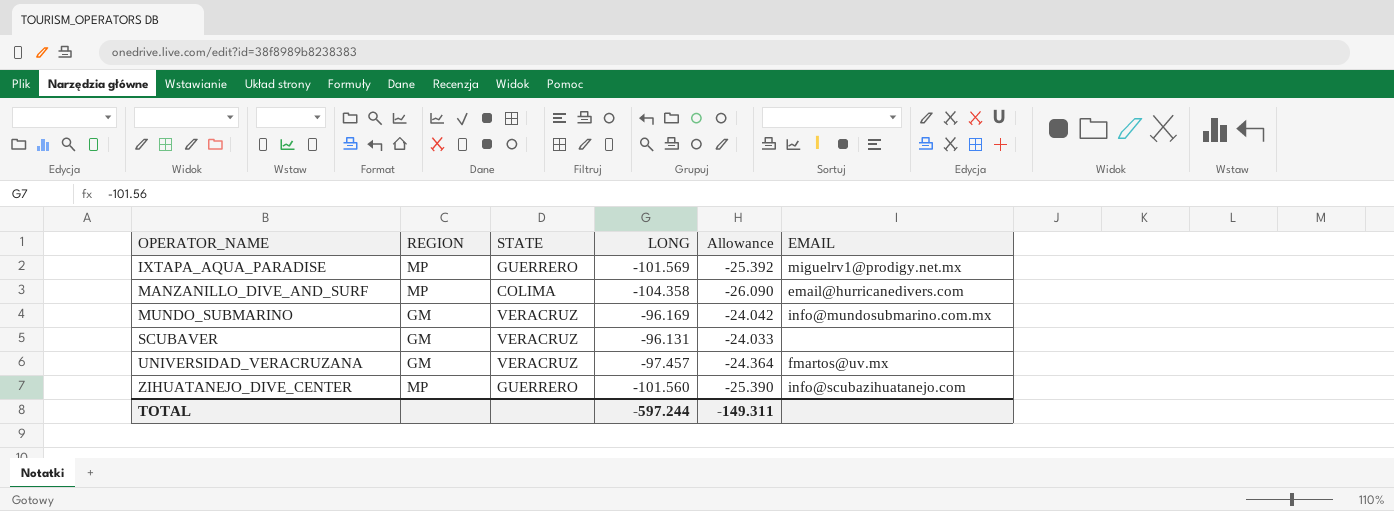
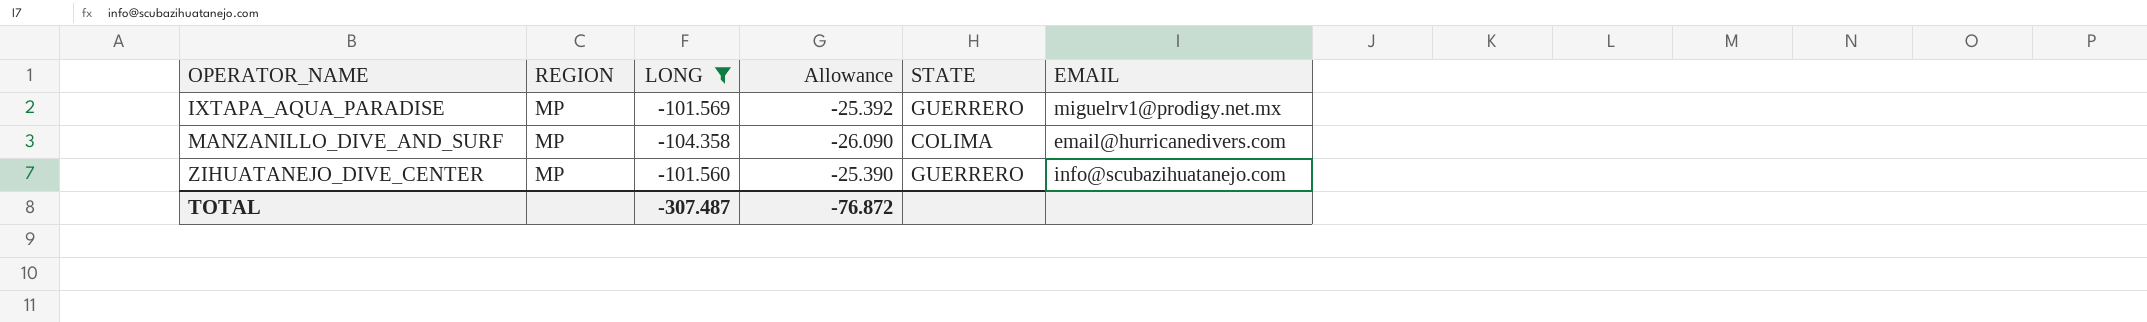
filter: none -> LONG <= -101.560
column STATE | position: 3 -> 5
TOTAL | LONG: -597.244 -> -307.487
TOTAL | Allowance: -149.311 -> -76.872

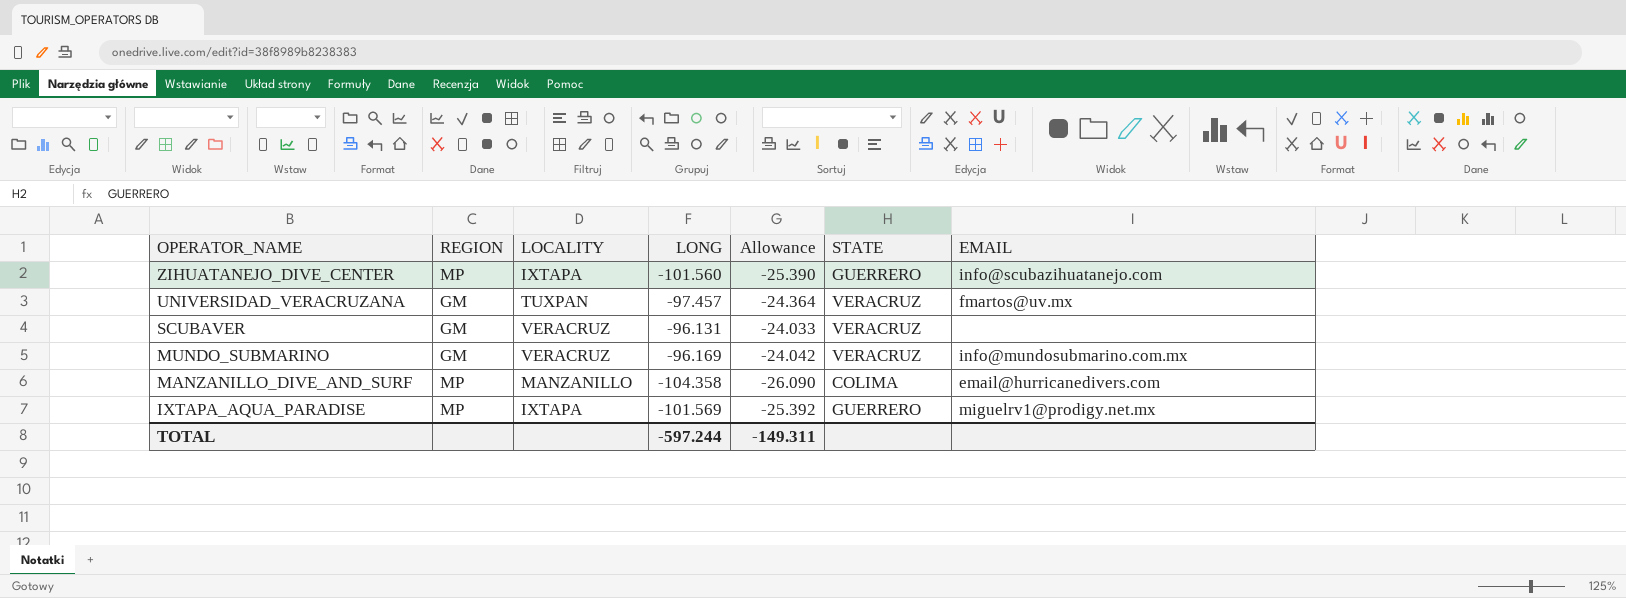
filter: LONG <= -101.560 -> none
row order: OPERATOR_NAME ascending -> OPERATOR_NAME descending
column LOCALITY | position: none -> 3
TOTAL | LONG: -307.487 -> -597.244
TOTAL | Allowance: -76.872 -> -149.311

